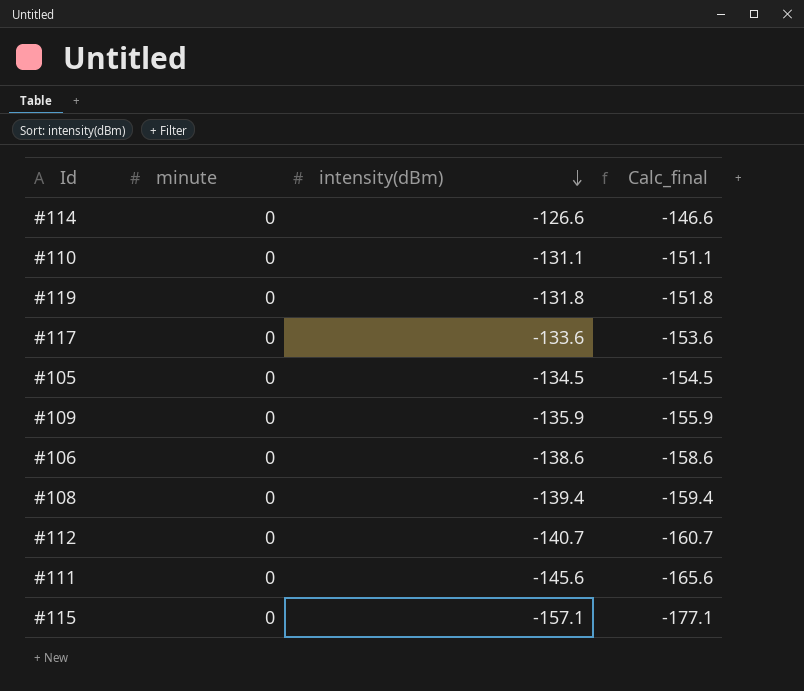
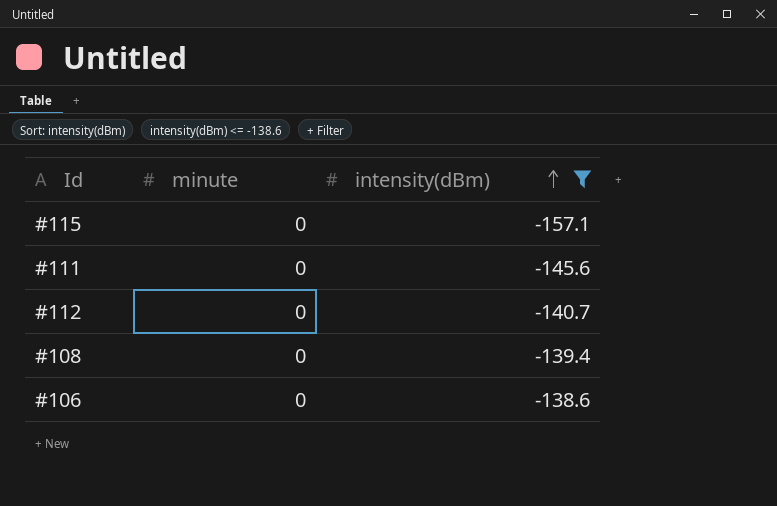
filter: none -> intensity(dBm) <= -138.6
row order: intensity(dBm) descending -> intensity(dBm) ascending
column Calc_final | formula: [intensity(dBm)] - 20 -> none

